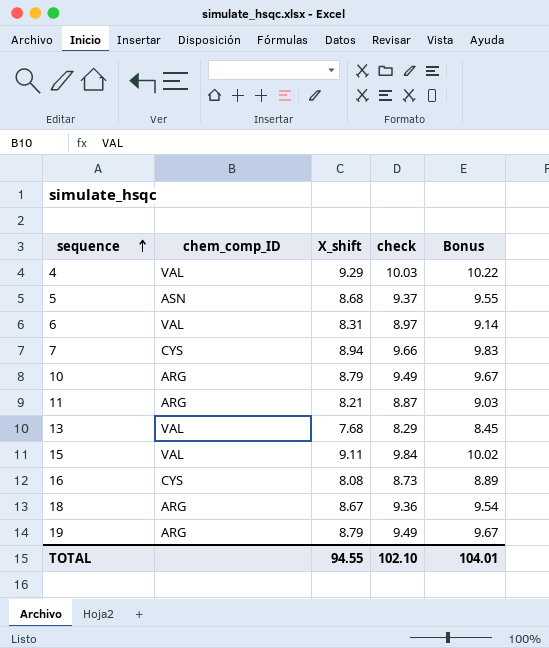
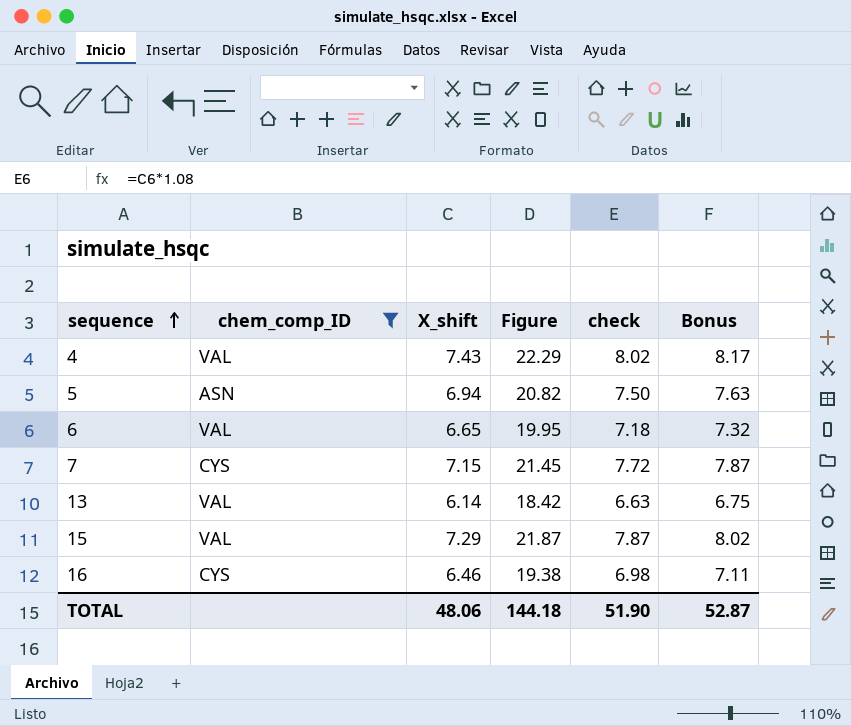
filter: none -> chem_comp_ID != ARG
column Figure | formula: none -> [X_shift] * 3
4 | X_shift: 9.29 -> 7.43
4 | check: 10.03 -> 8.02
4 | Bonus: 10.22 -> 8.17
5 | X_shift: 8.68 -> 6.94
5 | check: 9.37 -> 7.50
5 | Bonus: 9.55 -> 7.63
6 | X_shift: 8.31 -> 6.65
6 | check: 8.97 -> 7.18
6 | Bonus: 9.14 -> 7.32
7 | X_shift: 8.94 -> 7.15
7 | check: 9.66 -> 7.72
7 | Bonus: 9.83 -> 7.87
13 | X_shift: 7.68 -> 6.14
13 | check: 8.29 -> 6.63
13 | Bonus: 8.45 -> 6.75
15 | X_shift: 9.11 -> 7.29
15 | check: 9.84 -> 7.87
15 | Bonus: 10.02 -> 8.02
16 | X_shift: 8.08 -> 6.46
16 | check: 8.73 -> 6.98
16 | Bonus: 8.89 -> 7.11
TOTAL | X_shift: 94.55 -> 48.06
TOTAL | check: 102.10 -> 51.90
TOTAL | Bonus: 104.01 -> 52.87

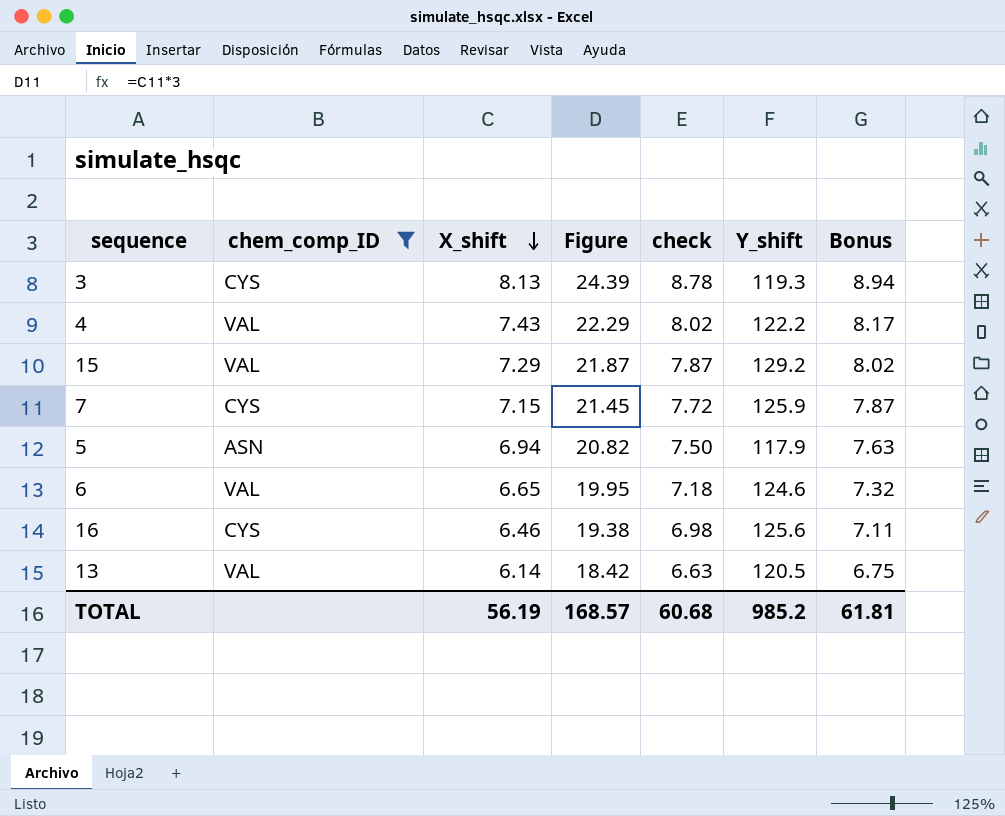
row order: sequence ascending -> X_shift descending
column Y_shift | position: none -> 6
row 3: none -> CYS | 8.13 | 24.39 | 8.78 | 119.3 | 8.94
TOTAL | X_shift: 48.06 -> 56.19
TOTAL | Figure: 144.18 -> 168.57
TOTAL | check: 51.90 -> 60.68
TOTAL | Bonus: 52.87 -> 61.81

